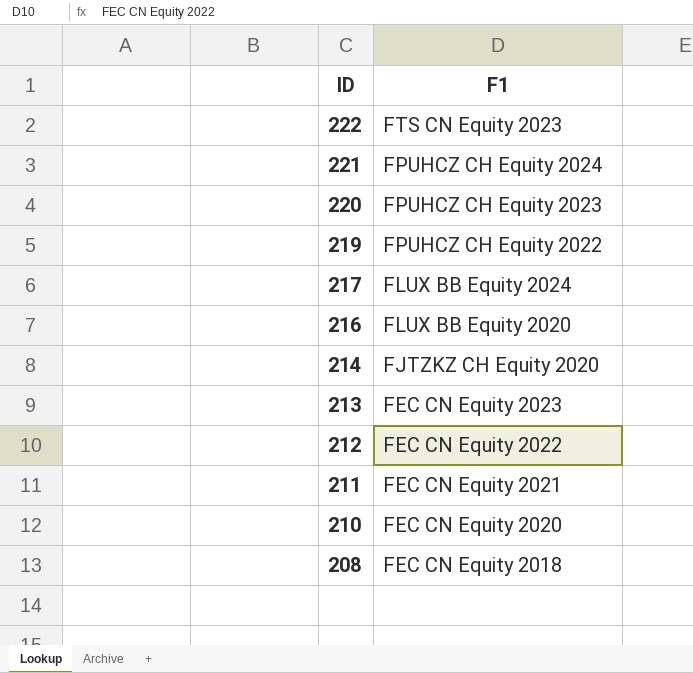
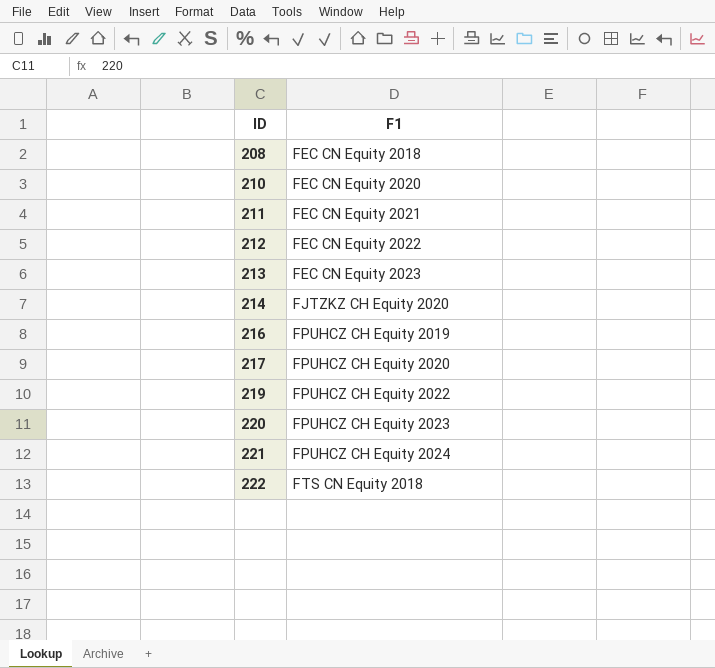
row order: ID descending -> ID ascending
216 | F1: FLUX BB Equity 2020 -> FPUHCZ CH Equity 2019
217 | F1: FLUX BB Equity 2024 -> FPUHCZ CH Equity 2020
222 | F1: FTS CN Equity 2023 -> FTS CN Equity 2018

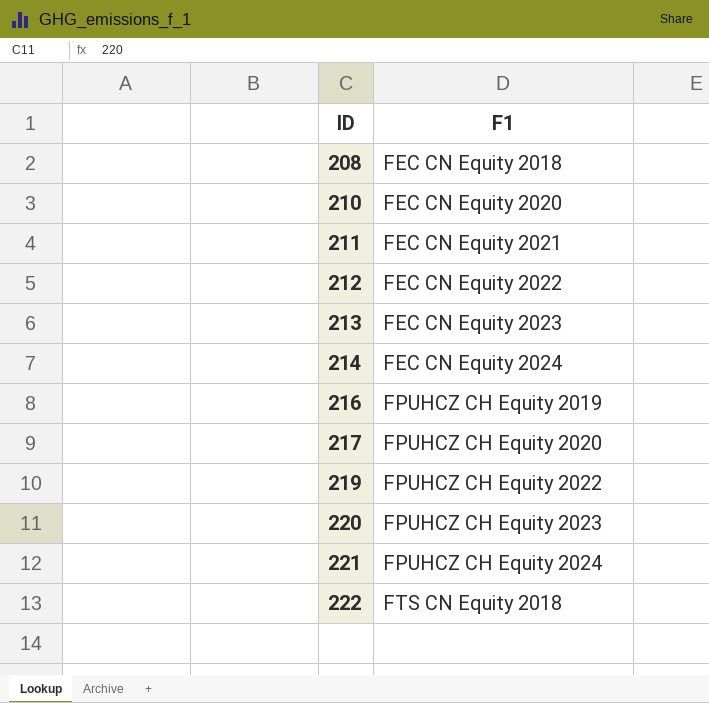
214 | F1: FJTZKZ CH Equity 2020 -> FEC CN Equity 2024

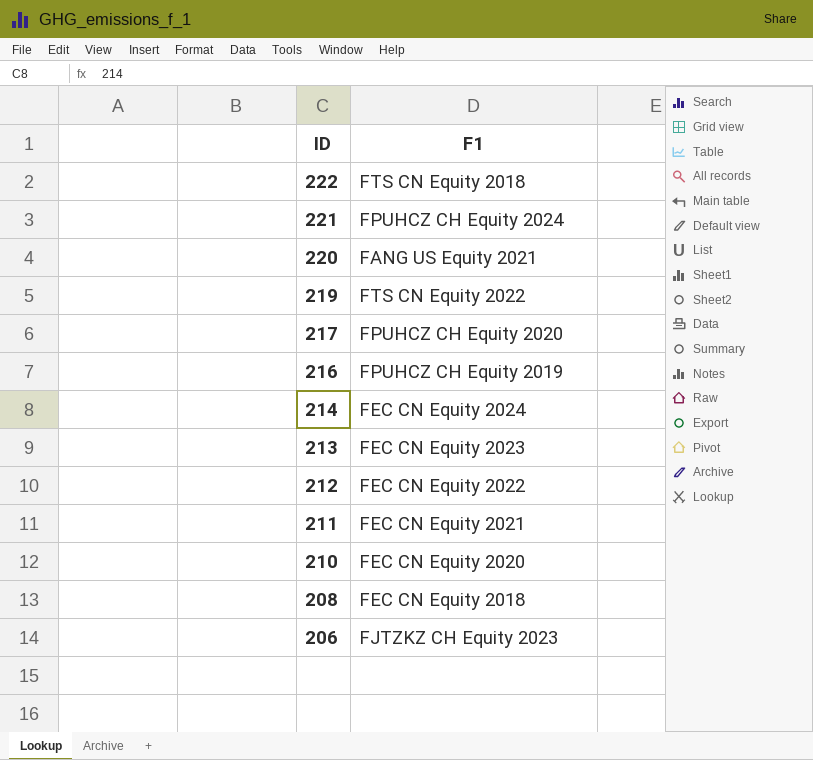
row order: ID ascending -> ID descending
220 | F1: FPUHCZ CH Equity 2023 -> FANG US Equity 2021
219 | F1: FPUHCZ CH Equity 2022 -> FTS CN Equity 2022
row 206: none -> FJTZKZ CH Equity 2023

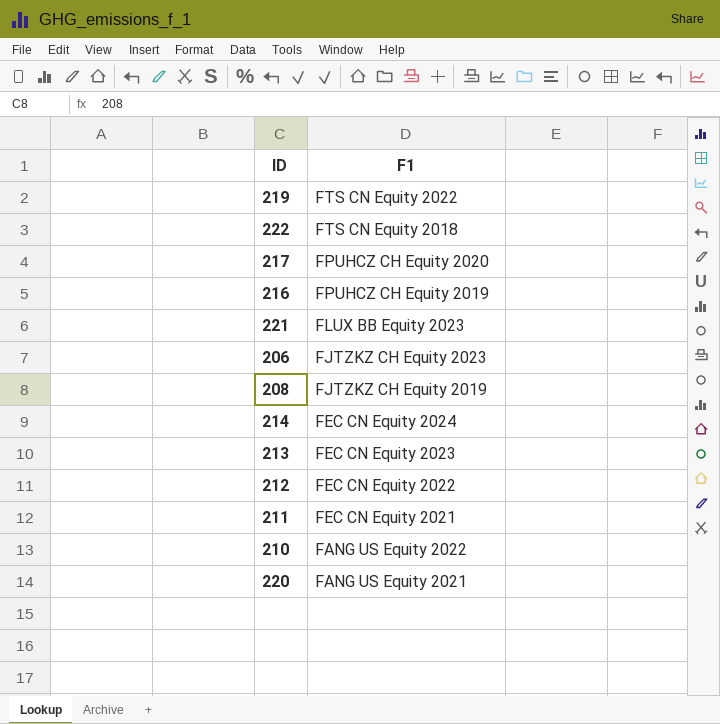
row order: ID descending -> F1 descending
221 | F1: FPUHCZ CH Equity 2024 -> FLUX BB Equity 2023
208 | F1: FEC CN Equity 2018 -> FJTZKZ CH Equity 2019
210 | F1: FEC CN Equity 2020 -> FANG US Equity 2022

